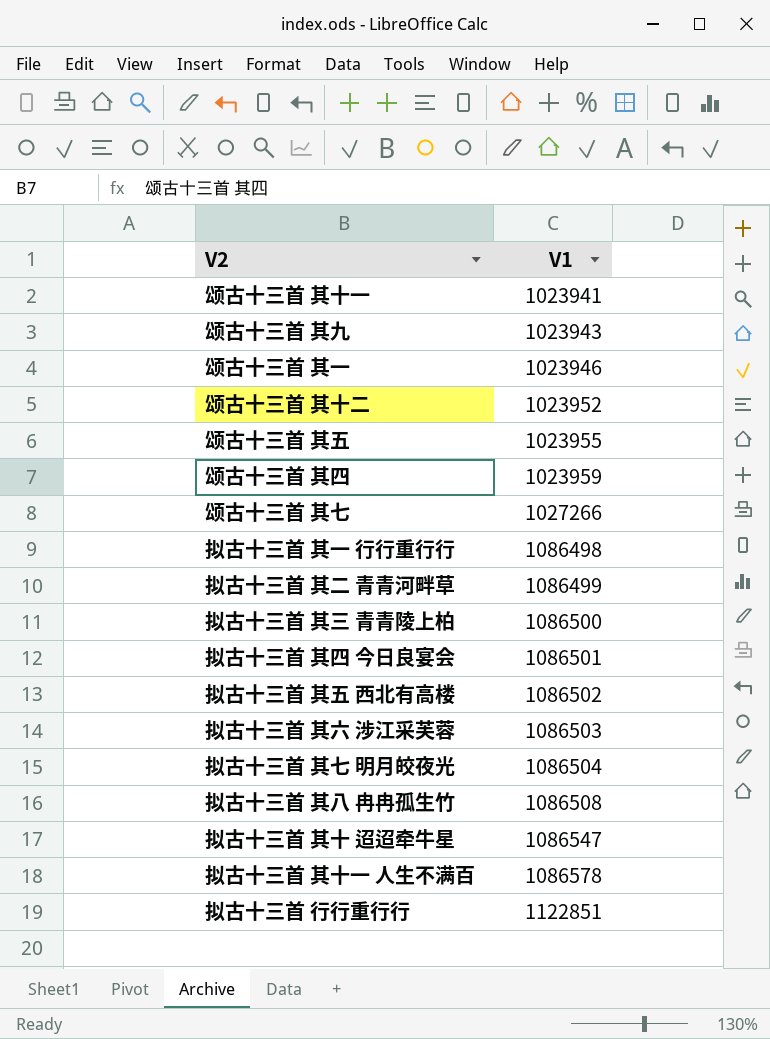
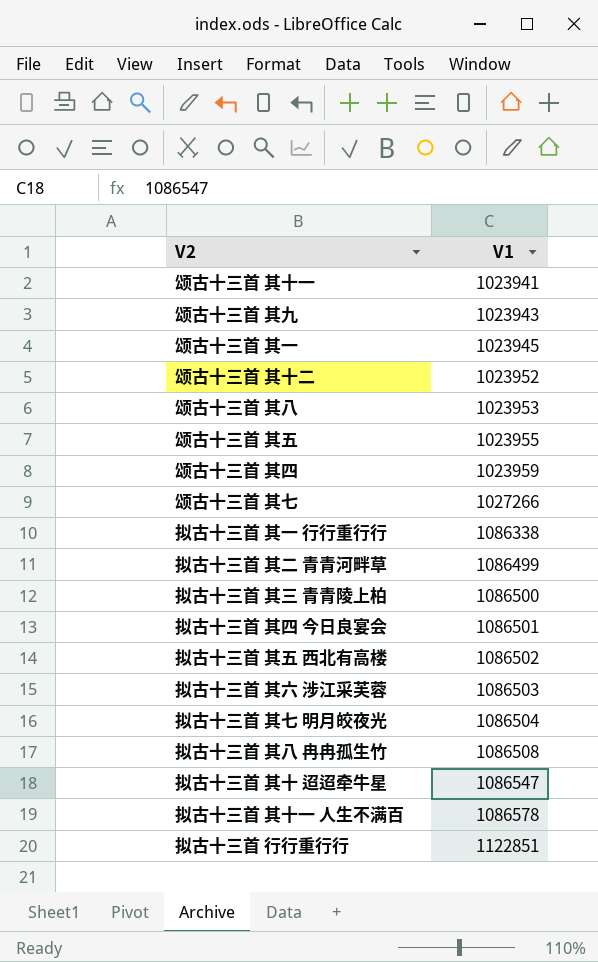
颂古十三首 其一 | V1: 1023946 -> 1023945
row 颂古十三首 其八: none -> 1023953
拟古十三首 其一 行行重行行 | V1: 1086498 -> 1086338

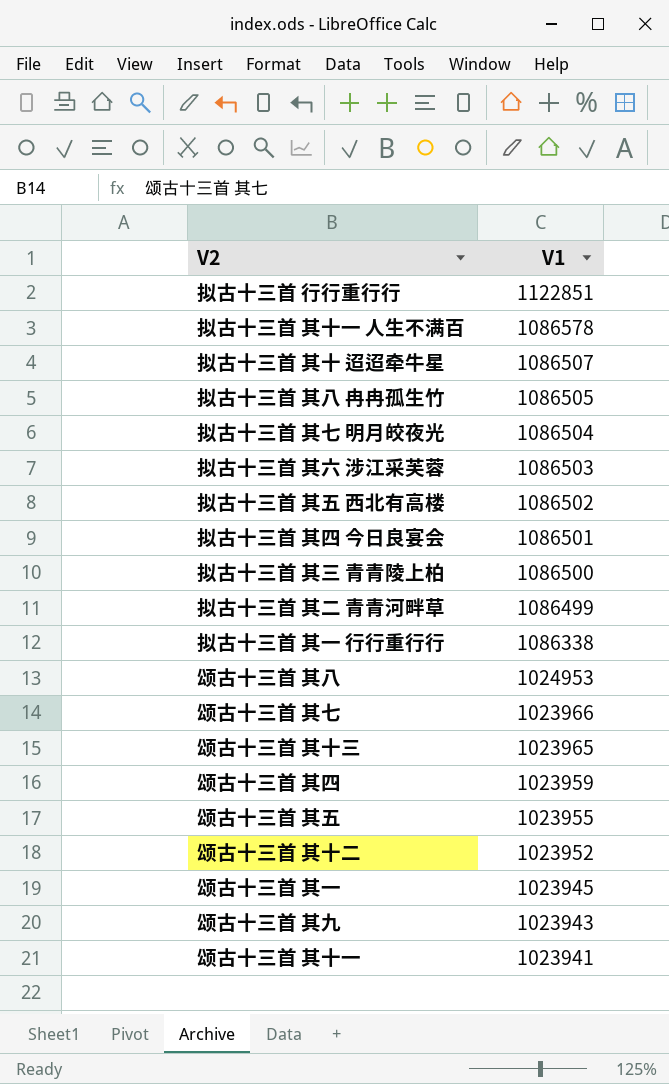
row order: V1 ascending -> V1 descending
拟古十三首 其十 迢迢牵牛星 | V1: 1086547 -> 1086507
拟古十三首 其八 冉冉孤生竹 | V1: 1086508 -> 1086505
颂古十三首 其八 | V1: 1023953 -> 1024953
颂古十三首 其七 | V1: 1027266 -> 1023966
row 颂古十三首 其十三: none -> 1023965

